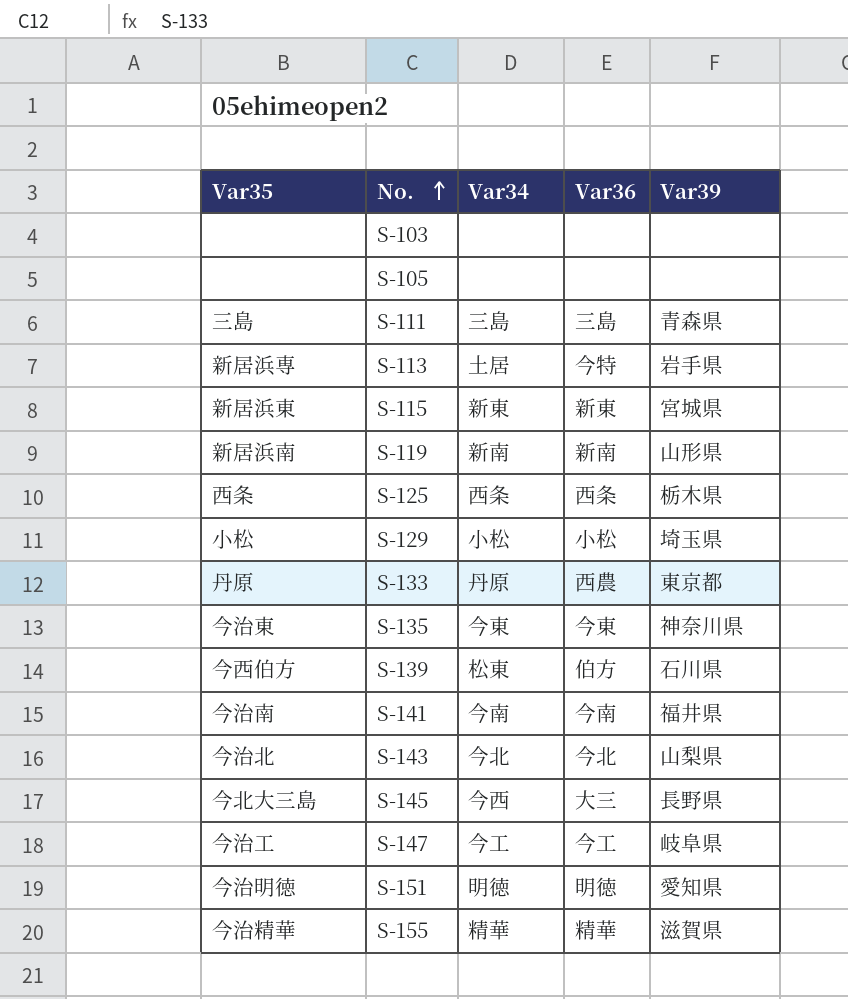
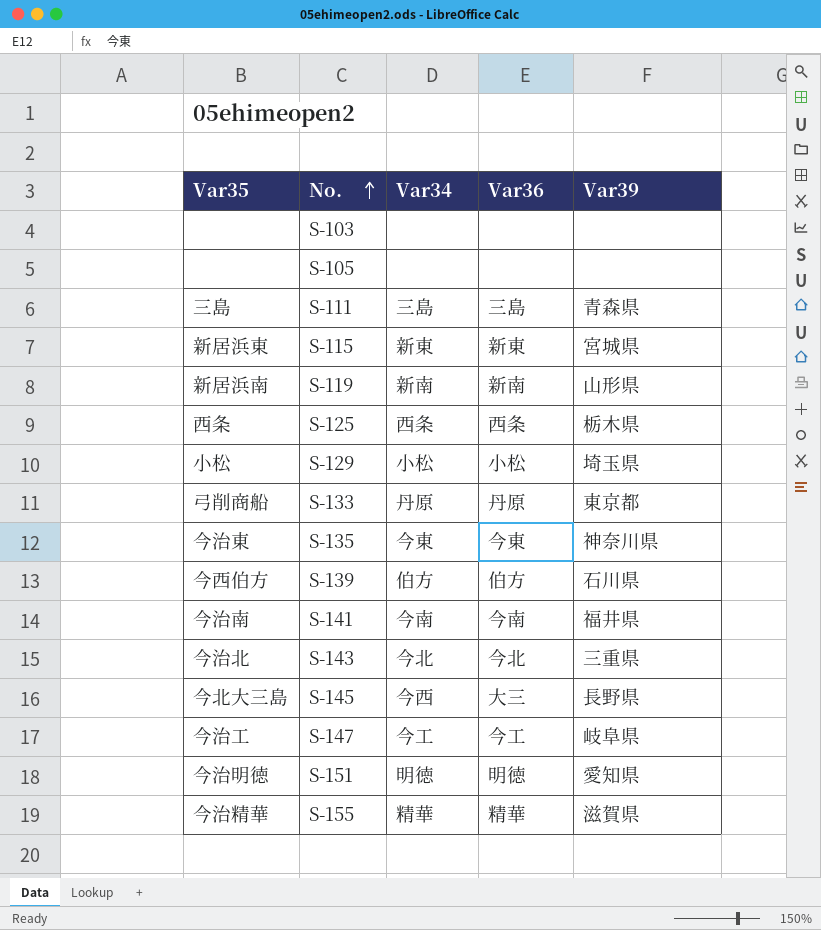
row S-113: 新居浜専 | 土居 | 今特 | 岩手県 -> none
S-133 | Var35: 丹原 -> 弓削商船
S-133 | Var36: 西農 -> 丹原
S-139 | Var34: 松東 -> 伯方
S-143 | Var39: 山梨県 -> 三重県

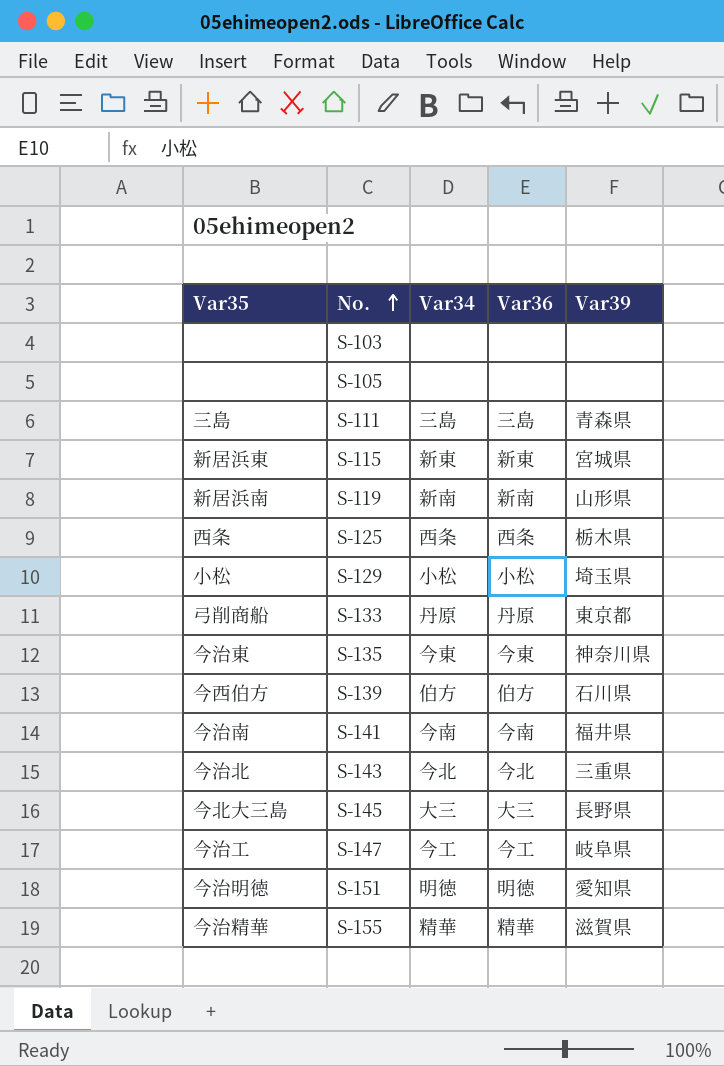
S-145 | Var34: 今西 -> 大三

